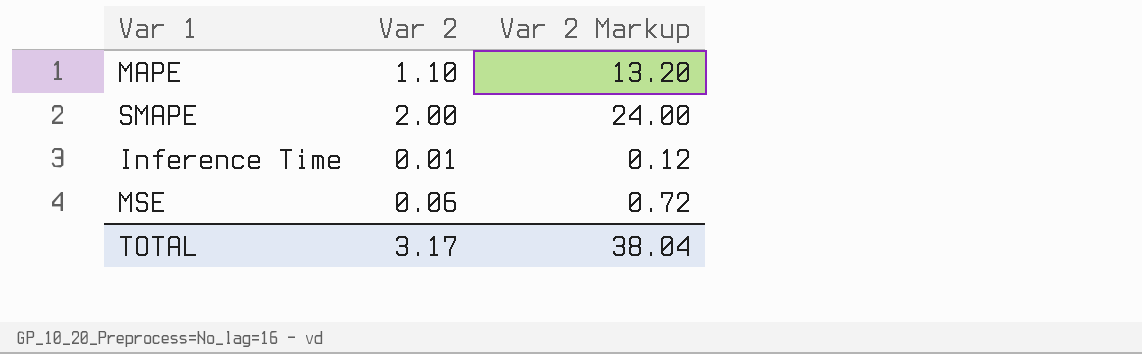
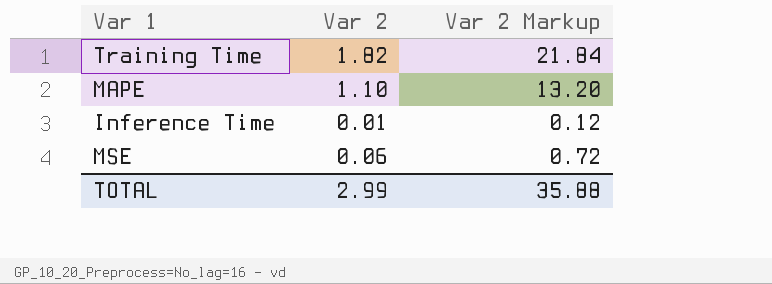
row SMAPE: 2.00 | 24.00 -> none
row Training Time: none -> 1.82 | 21.84
TOTAL | Var 2: 3.17 -> 2.99
TOTAL | Var 2 Markup: 38.04 -> 35.88

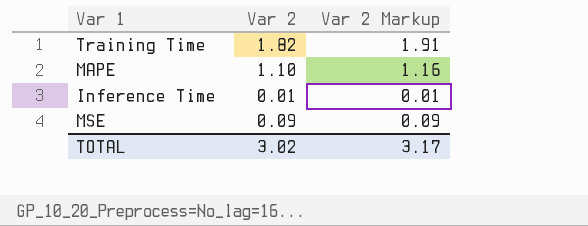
column Var 2 Markup | formula: [Var 2] * 12 -> [Var 2] * 1.05
MSE | Var 2: 0.06 -> 0.09
TOTAL | Var 2: 2.99 -> 3.02
TOTAL | Var 2 Markup: 35.88 -> 3.17

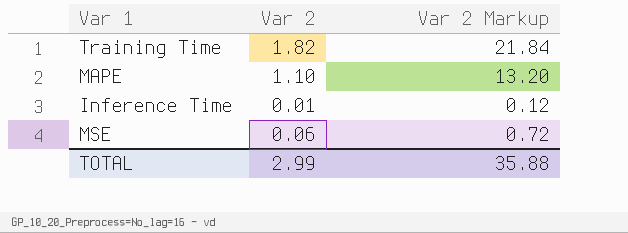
column Var 2 Markup | formula: [Var 2] * 1.05 -> [Var 2] * 12
MSE | Var 2: 0.09 -> 0.06
TOTAL | Var 2: 3.02 -> 2.99
TOTAL | Var 2 Markup: 3.17 -> 35.88

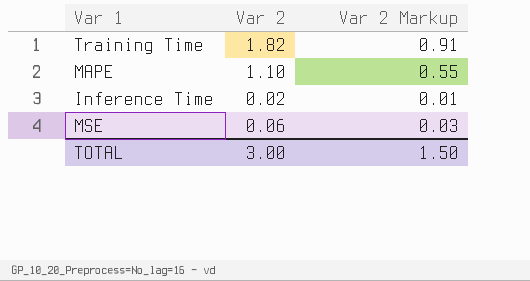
column Var 2 Markup | formula: [Var 2] * 12 -> [Var 2] * 0.5
Inference Time | Var 2: 0.01 -> 0.02
TOTAL | Var 2: 2.99 -> 3.00
TOTAL | Var 2 Markup: 35.88 -> 1.50

